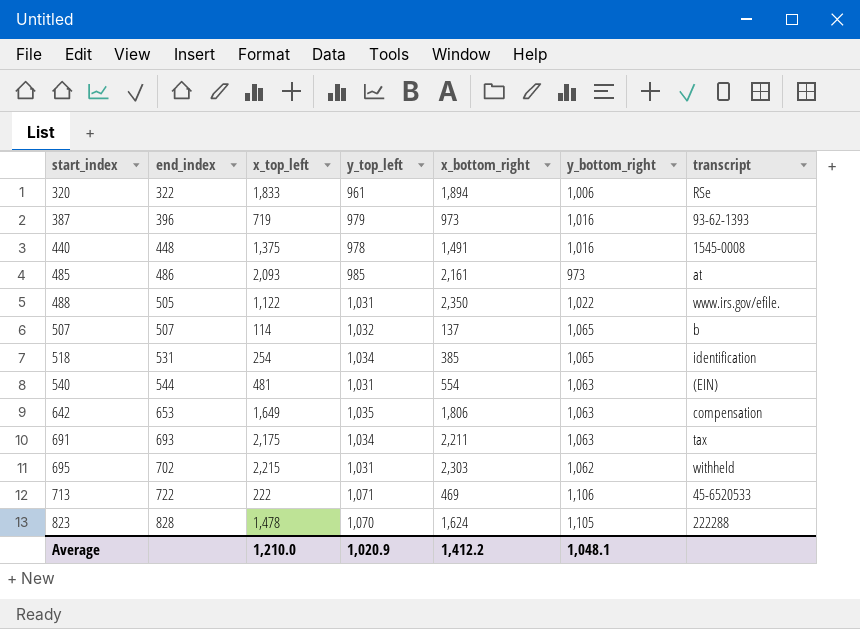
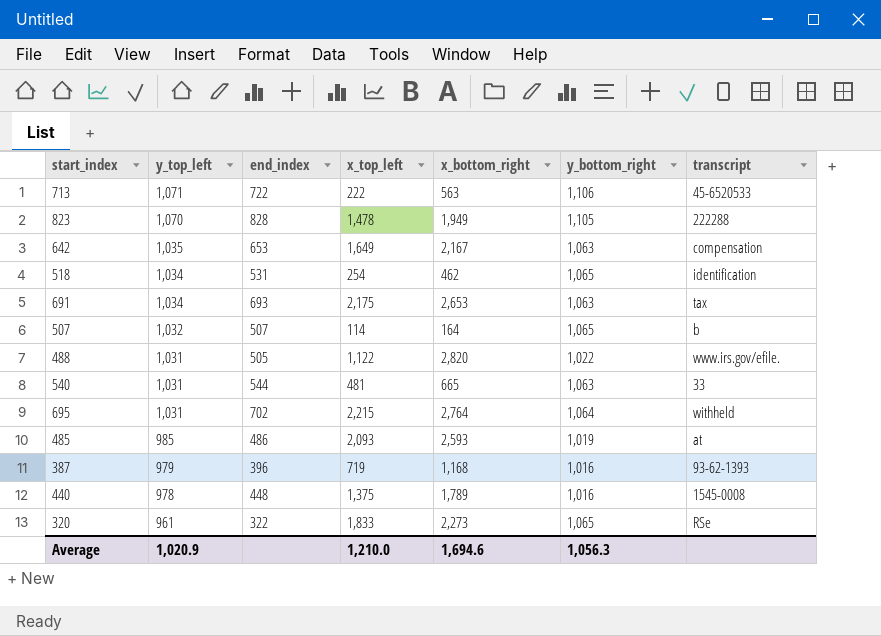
row order: start_index ascending -> y_top_left descending
column y_top_left | position: 4 -> 2
713 | x_bottom_right: 469 -> 563
823 | x_bottom_right: 1,624 -> 1,949
642 | x_bottom_right: 1,806 -> 2,167
518 | x_bottom_right: 385 -> 462
691 | x_bottom_right: 2,211 -> 2,653
507 | x_bottom_right: 137 -> 164
488 | x_bottom_right: 2,350 -> 2,820
540 | x_bottom_right: 554 -> 665
540 | transcript: (EIN) -> 33
695 | x_bottom_right: 2,303 -> 2,764
695 | y_bottom_right: 1,062 -> 1,064
485 | x_bottom_right: 2,161 -> 2,593
485 | y_bottom_right: 973 -> 1,019
387 | x_bottom_right: 973 -> 1,168
440 | x_bottom_right: 1,491 -> 1,789
320 | x_bottom_right: 1,894 -> 2,273
320 | y_bottom_right: 1,006 -> 1,065
Average | x_bottom_right: 1,412.2 -> 1,694.6
Average | y_bottom_right: 1,048.1 -> 1,056.3

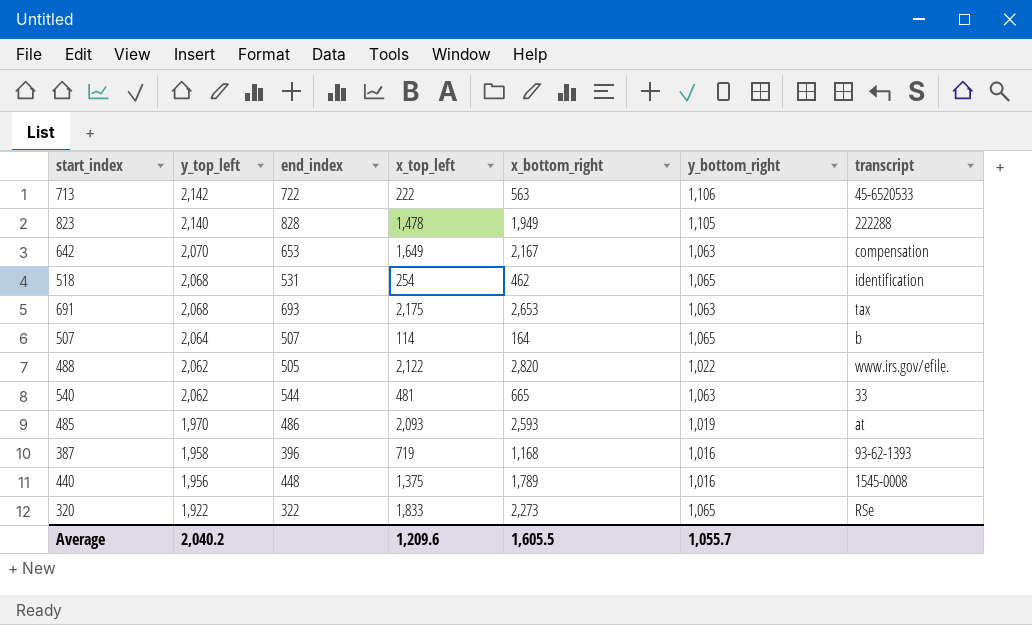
row 695: 1,031 | 702 | 2,215 | 2,764 | 1,064 | withheld -> none
713 | y_top_left: 1,071 -> 2,142
823 | y_top_left: 1,070 -> 2,140
642 | y_top_left: 1,035 -> 2,070
518 | y_top_left: 1,034 -> 2,068
691 | y_top_left: 1,034 -> 2,068
507 | y_top_left: 1,032 -> 2,064
488 | y_top_left: 1,031 -> 2,062
488 | x_top_left: 1,122 -> 2,122
540 | y_top_left: 1,031 -> 2,062
485 | y_top_left: 985 -> 1,970
387 | y_top_left: 979 -> 1,958
440 | y_top_left: 978 -> 1,956
320 | y_top_left: 961 -> 1,922
Average | y_top_left: 1,020.9 -> 2,040.2
Average | x_top_left: 1,210.0 -> 1,209.6
Average | x_bottom_right: 1,694.6 -> 1,605.5
Average | y_bottom_right: 1,056.3 -> 1,055.7

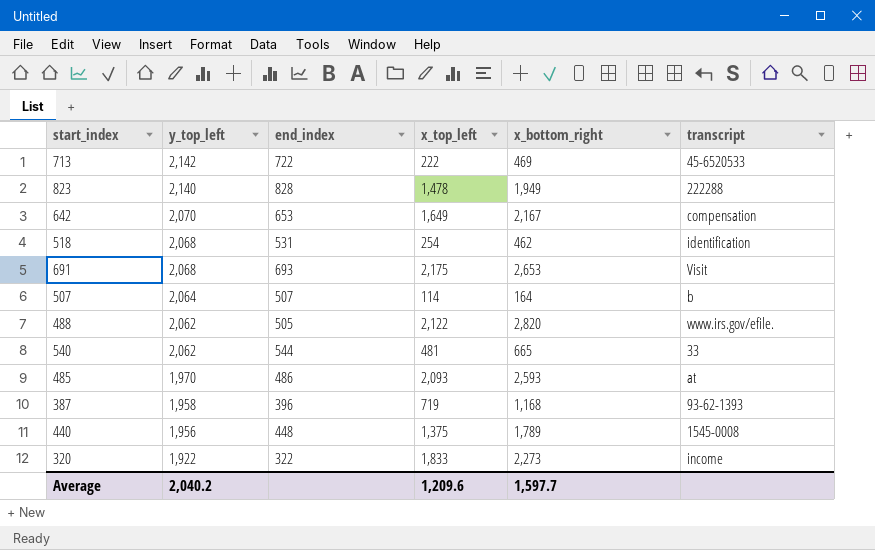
column y_bottom_right | position: 6 -> none
713 | x_bottom_right: 563 -> 469
691 | transcript: tax -> Visit
320 | transcript: RSe -> income
Average | x_bottom_right: 1,605.5 -> 1,597.7

